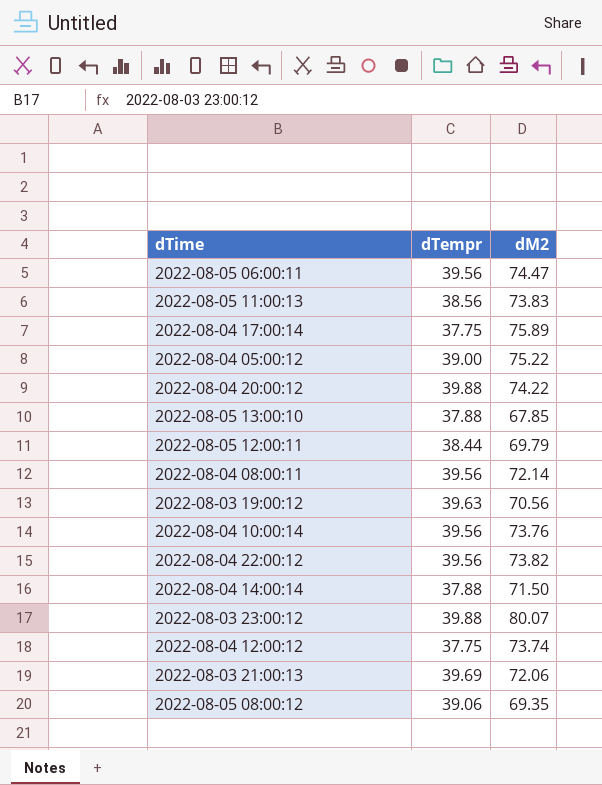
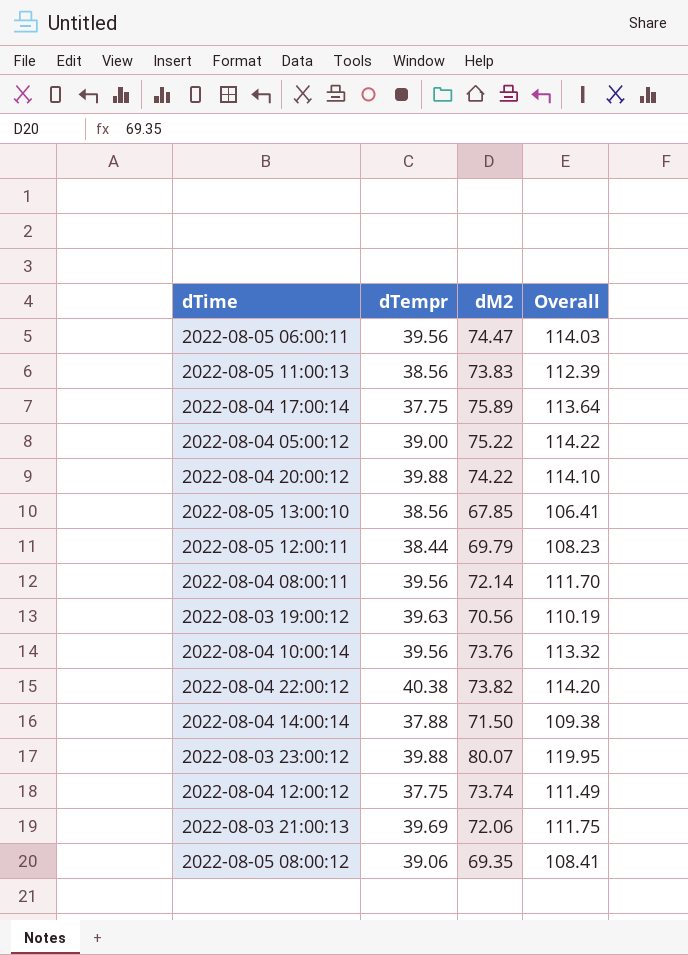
column Overall | formula: none -> [dTempr] + [dM2]
2022-08-05 13:00:10 | dTempr: 37.88 -> 38.56
2022-08-04 22:00:12 | dTempr: 39.56 -> 40.38

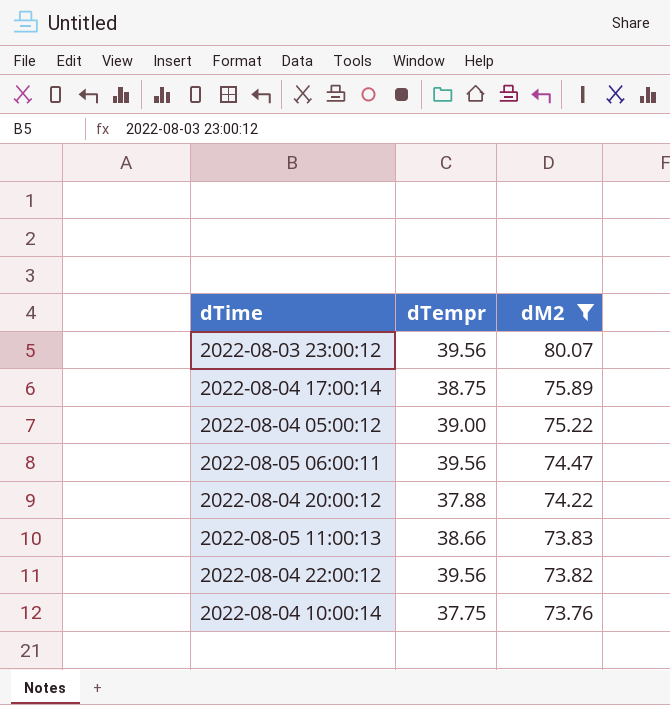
filter: none -> dM2 >= 73.76
row order: none -> dM2 descending
column Overall | formula: [dTempr] + [dM2] -> none
2022-08-03 23:00:12 | dTempr: 39.88 -> 39.56
2022-08-04 17:00:14 | dTempr: 37.75 -> 38.75
2022-08-04 20:00:12 | dTempr: 39.88 -> 37.88
2022-08-05 11:00:13 | dTempr: 38.56 -> 38.66
2022-08-04 22:00:12 | dTempr: 40.38 -> 39.56
2022-08-04 10:00:14 | dTempr: 39.56 -> 37.75

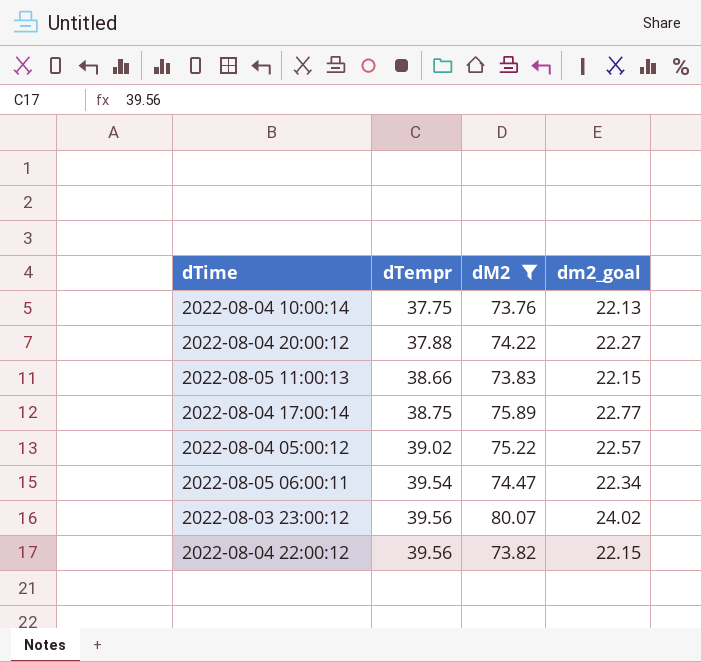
row order: dM2 descending -> dTempr ascending
column dm2_goal | formula: none -> [dM2] * 0.3
2022-08-04 05:00:12 | dTempr: 39.00 -> 39.02
2022-08-05 06:00:11 | dTempr: 39.56 -> 39.54

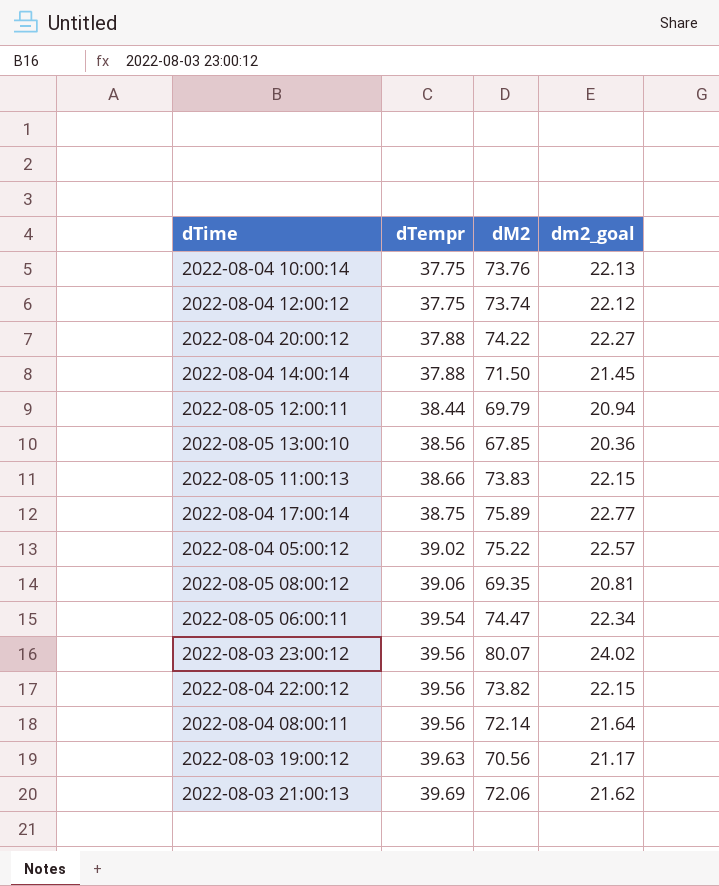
filter: dM2 >= 73.76 -> none

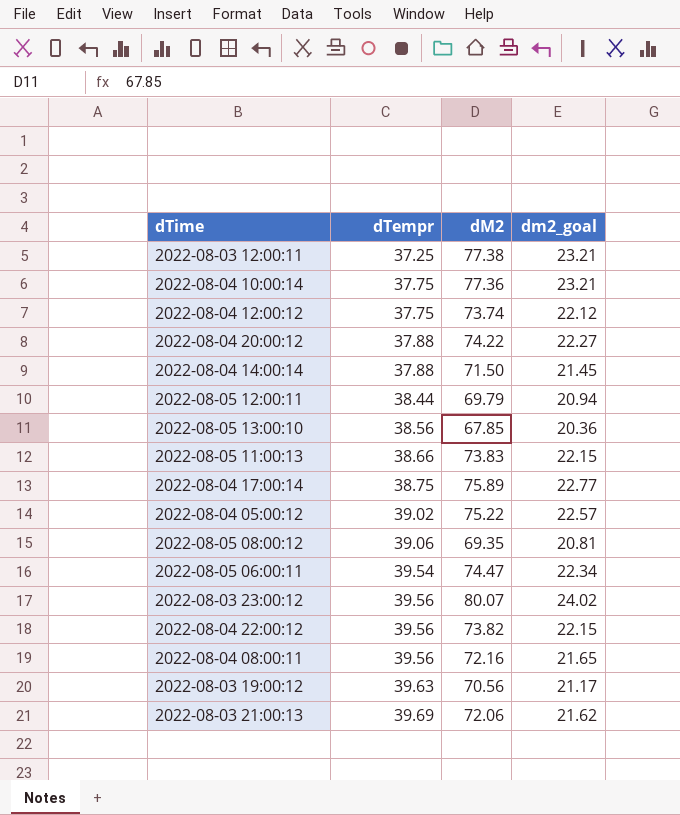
row 2022-08-03 12:00:11: none -> 37.25 | 77.38 | 23.21
2022-08-04 10:00:14 | dM2: 73.76 -> 77.36
2022-08-04 10:00:14 | dm2_goal: 22.13 -> 23.21
2022-08-04 08:00:11 | dM2: 72.14 -> 72.16
2022-08-04 08:00:11 | dm2_goal: 21.64 -> 21.65

